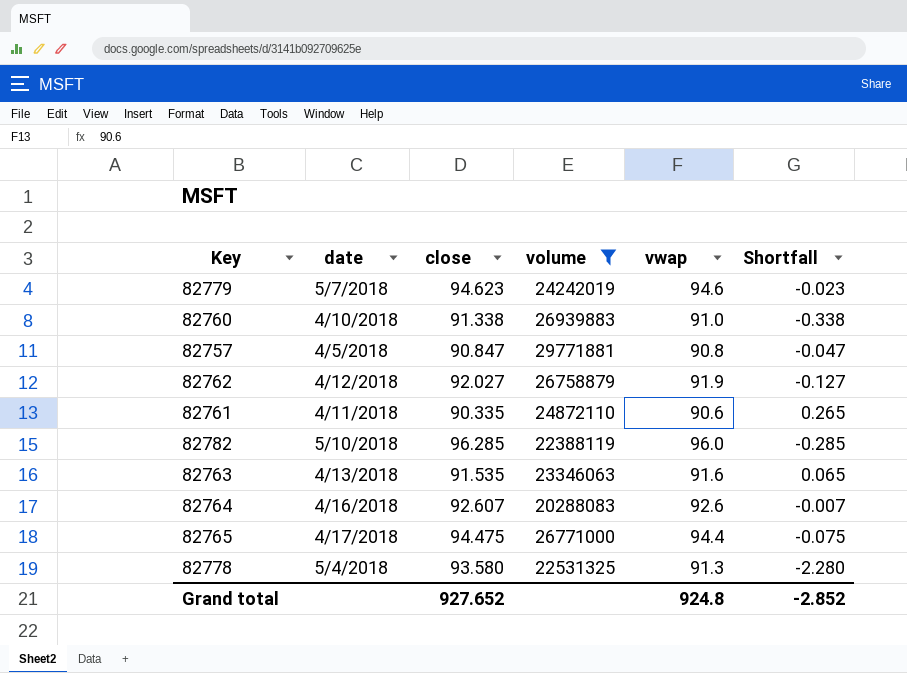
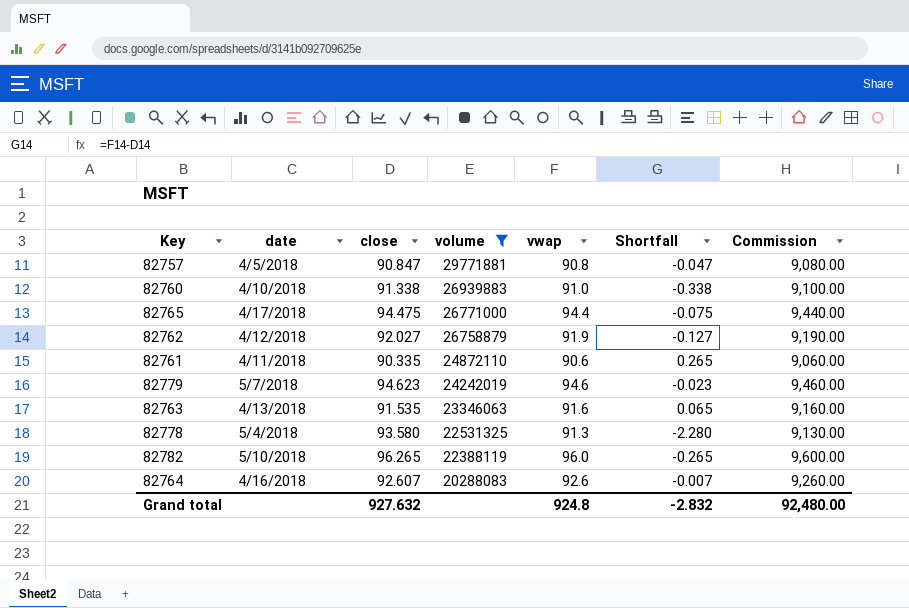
row order: none -> volume descending
column Commission | formula: none -> [vwap] * 100
82782 | close: 96.285 -> 96.265
82782 | Shortfall: -0.285 -> -0.265
Grand total | close: 927.652 -> 927.632
Grand total | Shortfall: -2.852 -> -2.832

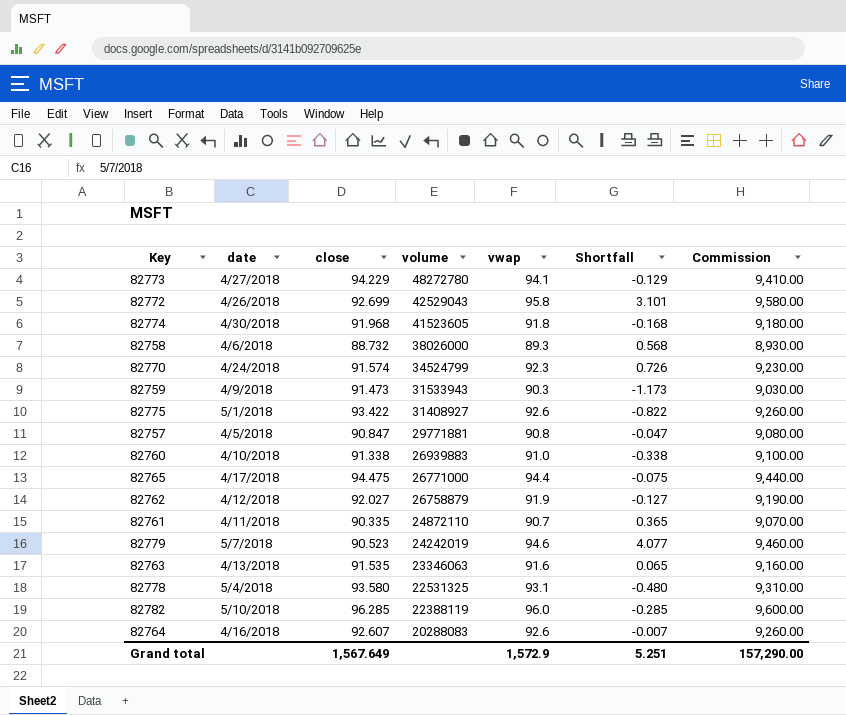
filter: volume <= 29771881 -> none
82761 | vwap: 90.6 -> 90.7
82761 | Shortfall: 0.265 -> 0.365
82761 | Commission: 9,060.00 -> 9,070.00
82779 | close: 94.623 -> 90.523
82779 | Shortfall: -0.023 -> 4.077
82778 | vwap: 91.3 -> 93.1
82778 | Shortfall: -2.280 -> -0.480
82778 | Commission: 9,130.00 -> 9,310.00
82782 | close: 96.265 -> 96.285
82782 | Shortfall: -0.265 -> -0.285
Grand total | close: 927.632 -> 1,567.649
Grand total | vwap: 924.8 -> 1,572.9
Grand total | Shortfall: -2.832 -> 5.251
Grand total | Commission: 92,480.00 -> 157,290.00

